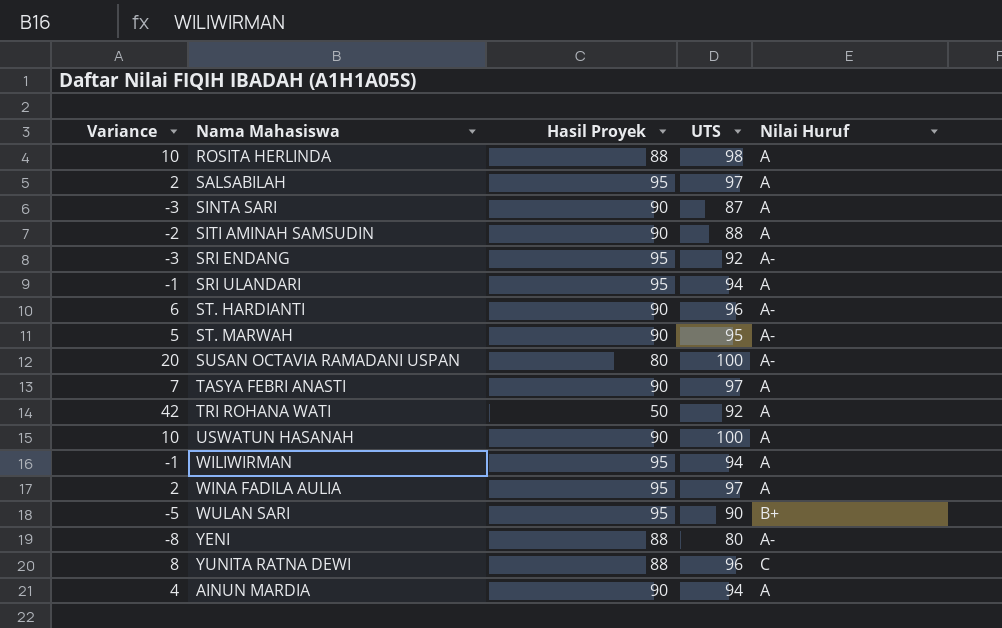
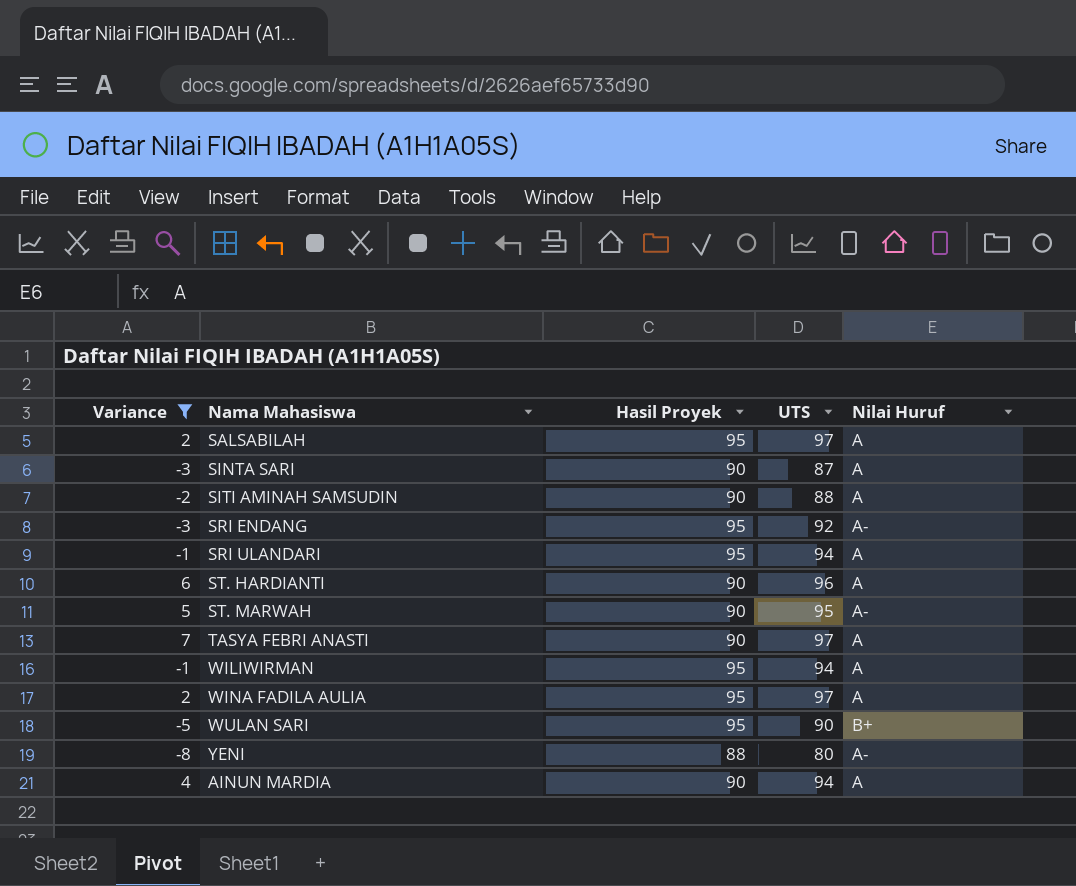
filter: none -> Variance <= 7
ST. HARDIANTI | Nilai Huruf: A- -> A

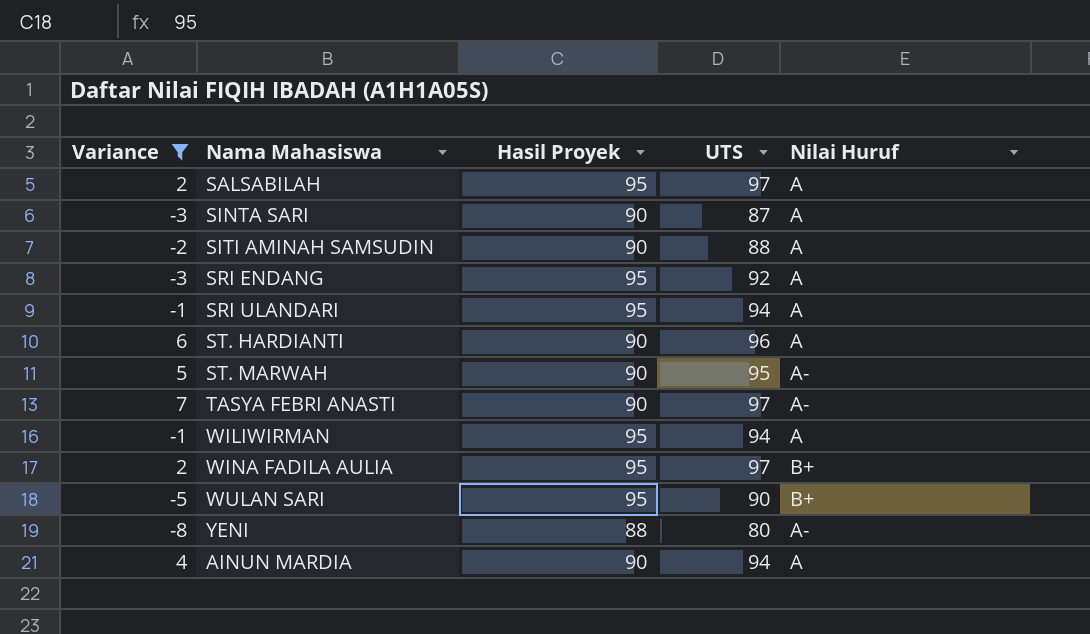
SRI ENDANG | Nilai Huruf: A- -> A
TASYA FEBRI ANASTI | Nilai Huruf: A -> A-
WINA FADILA AULIA | Nilai Huruf: A -> B+

